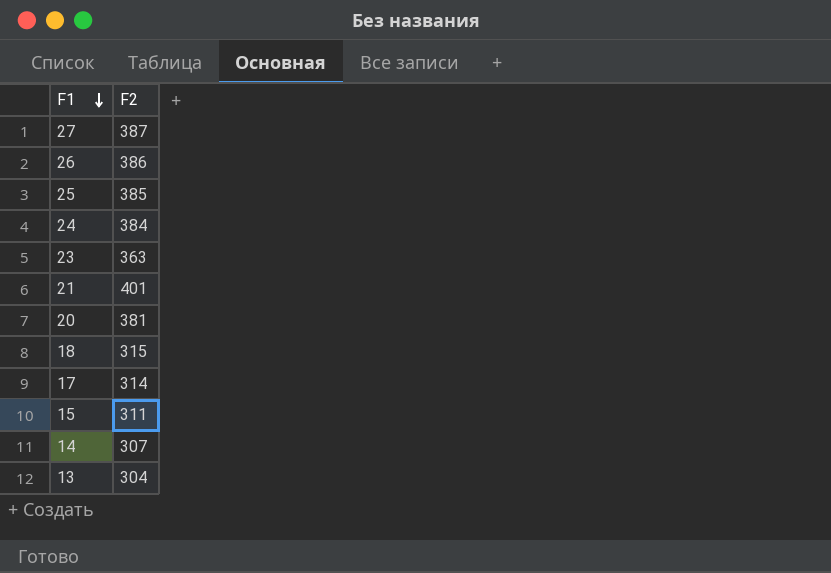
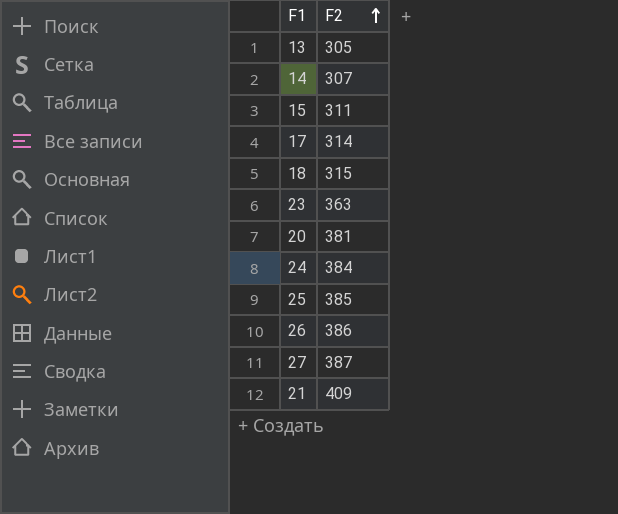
row order: F1 descending -> F2 ascending
13 | F2: 304 -> 305
21 | F2: 401 -> 409

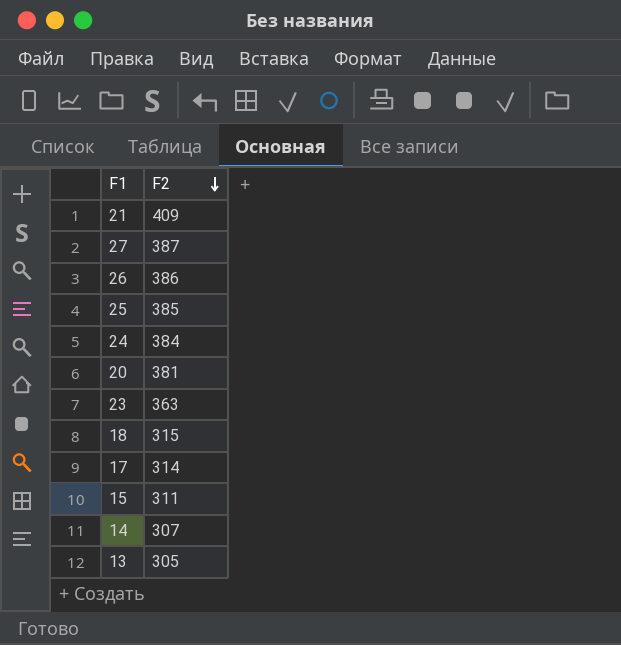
row order: F2 ascending -> F2 descending

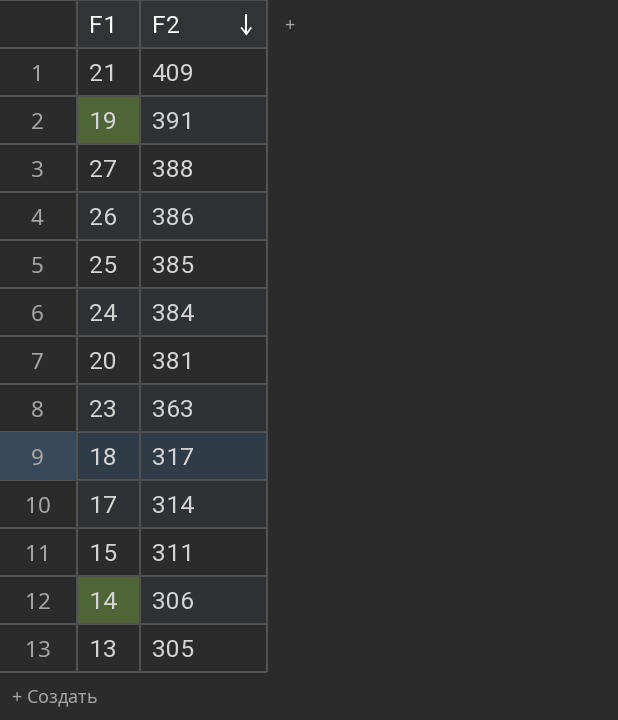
row 19: none -> 391
27 | F2: 387 -> 388
18 | F2: 315 -> 317
14 | F2: 307 -> 306

